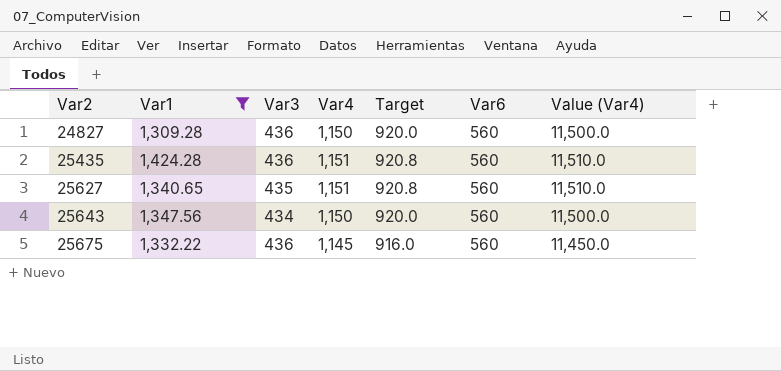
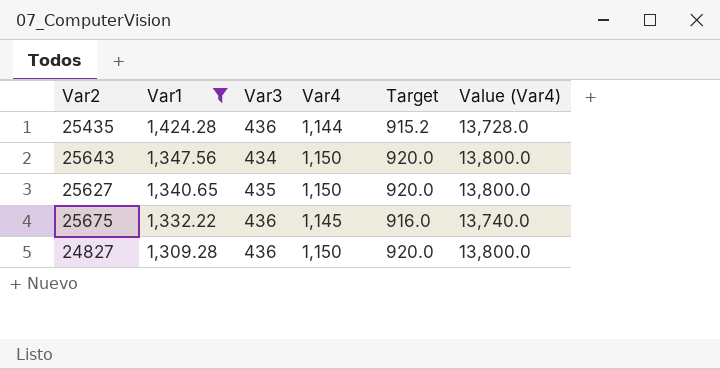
row order: Var2 ascending -> Var1 descending
column Var6 | position: 6 -> none
column Value (Var4) | formula: [Var4] * 10 -> [Var4] * 12
25435 | Var4: 1,151 -> 1,144
25435 | Target: 920.8 -> 915.2
25627 | Var4: 1,151 -> 1,150
25627 | Target: 920.8 -> 920.0

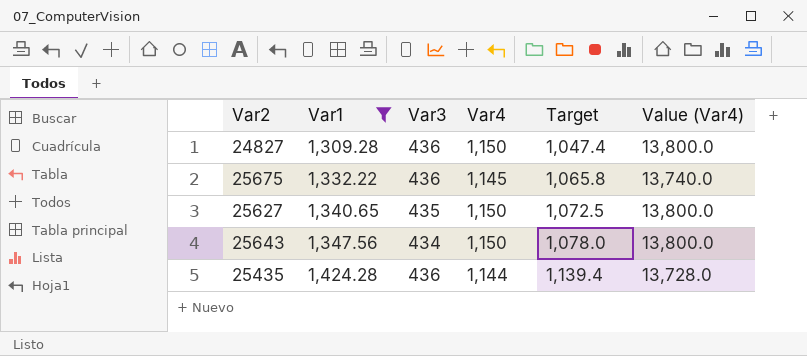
row order: Var1 descending -> Var1 ascending
column Target | formula: [Var4] * 0.8 -> [Var1] * 0.8

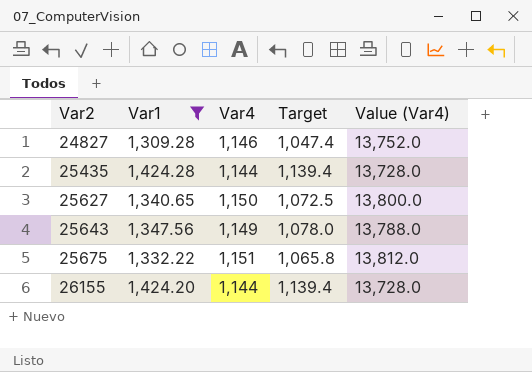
row order: Var1 ascending -> Var2 ascending
column Var3 | position: 3 -> none
24827 | Var4: 1,150 -> 1,146
24827 | Value (Var4): 13,800.0 -> 13,752.0
25643 | Var4: 1,150 -> 1,149
25643 | Value (Var4): 13,800.0 -> 13,788.0
25675 | Var4: 1,145 -> 1,151
25675 | Value (Var4): 13,740.0 -> 13,812.0
row 26155: none -> 1,424.20 | 1,144 | 1,139.4 | 13,728.0

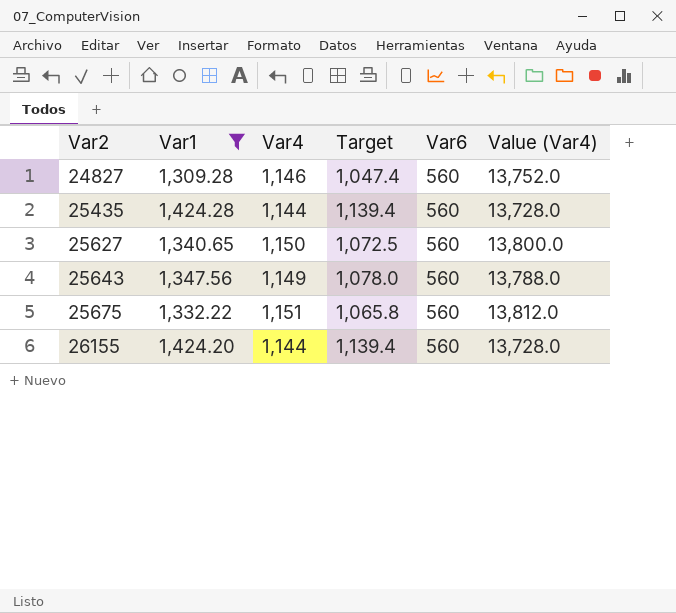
column Var6 | position: none -> 5

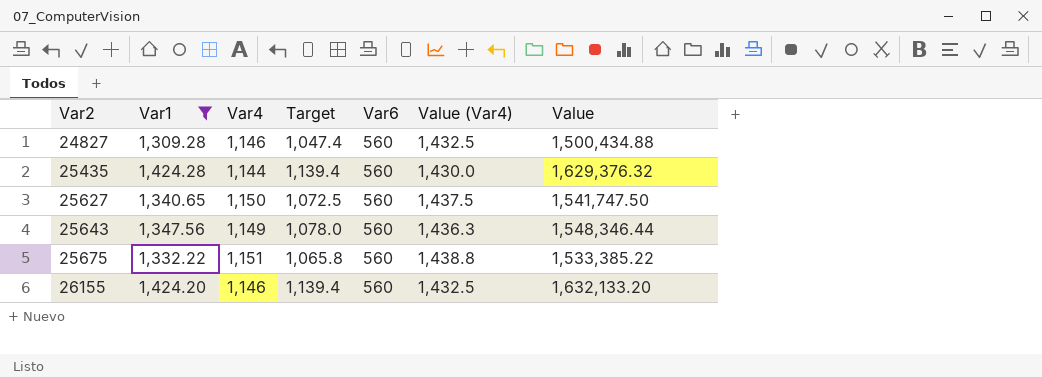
column Value (Var4) | formula: [Var4] * 12 -> [Var4] * 1.25
column Value | formula: none -> [Var1] * [Var4]
26155 | Var4: 1,144 -> 1,146

